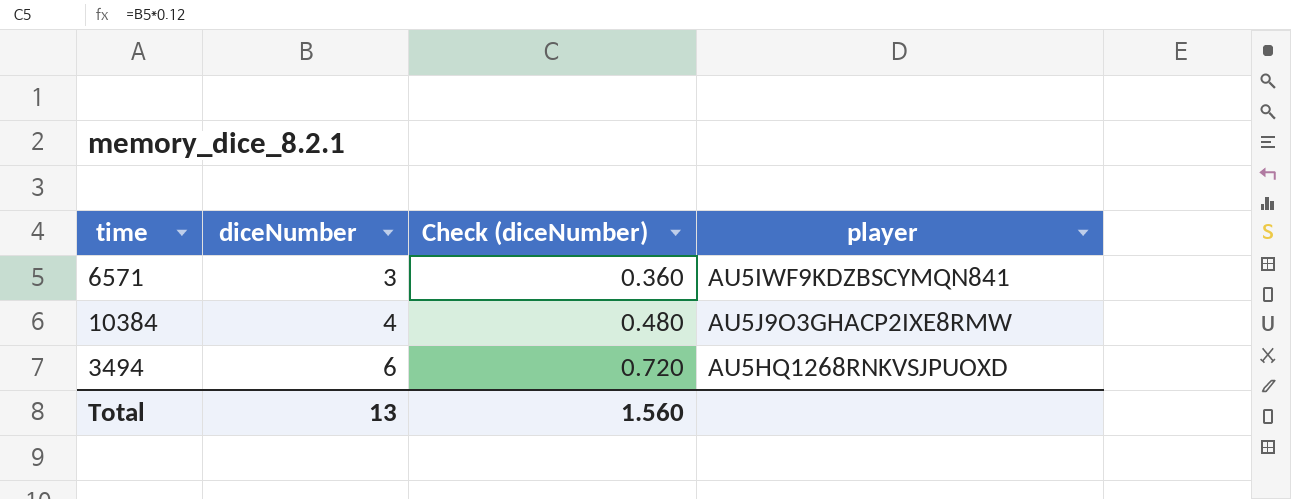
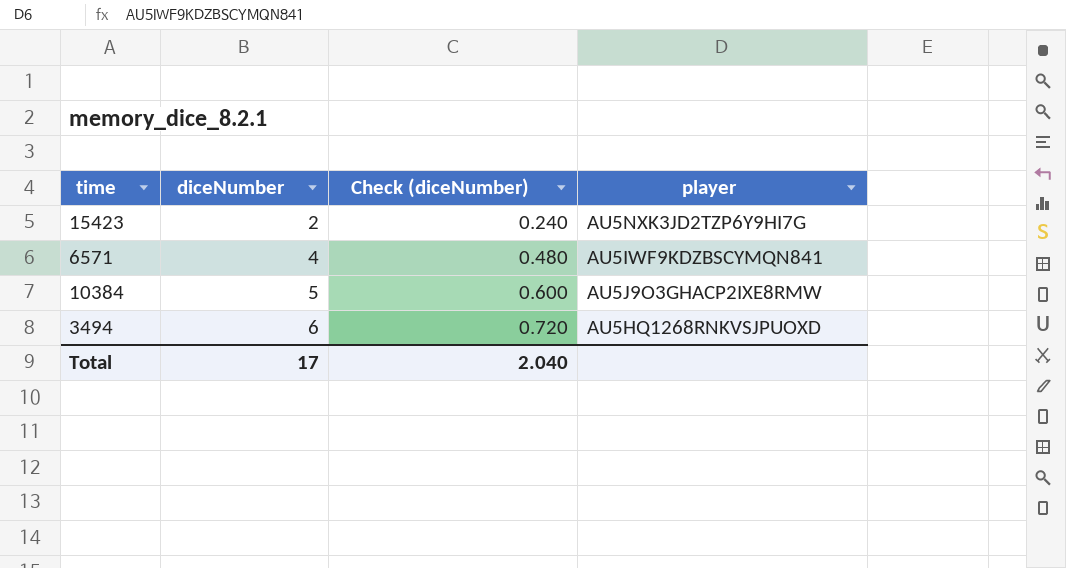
row 15423: none -> 2 | 0.240 | AU5NXK3JD2TZP6Y9HI7G
6571 | diceNumber: 3 -> 4
6571 | Check (diceNumber): 0.360 -> 0.480
10384 | diceNumber: 4 -> 5
10384 | Check (diceNumber): 0.480 -> 0.600
Total | diceNumber: 13 -> 17
Total | Check (diceNumber): 1.560 -> 2.040

